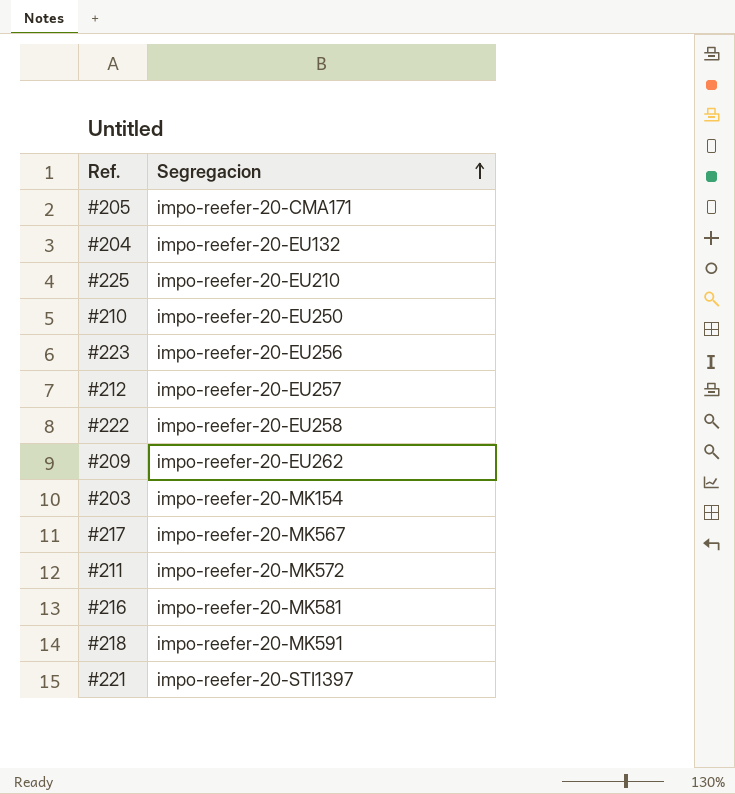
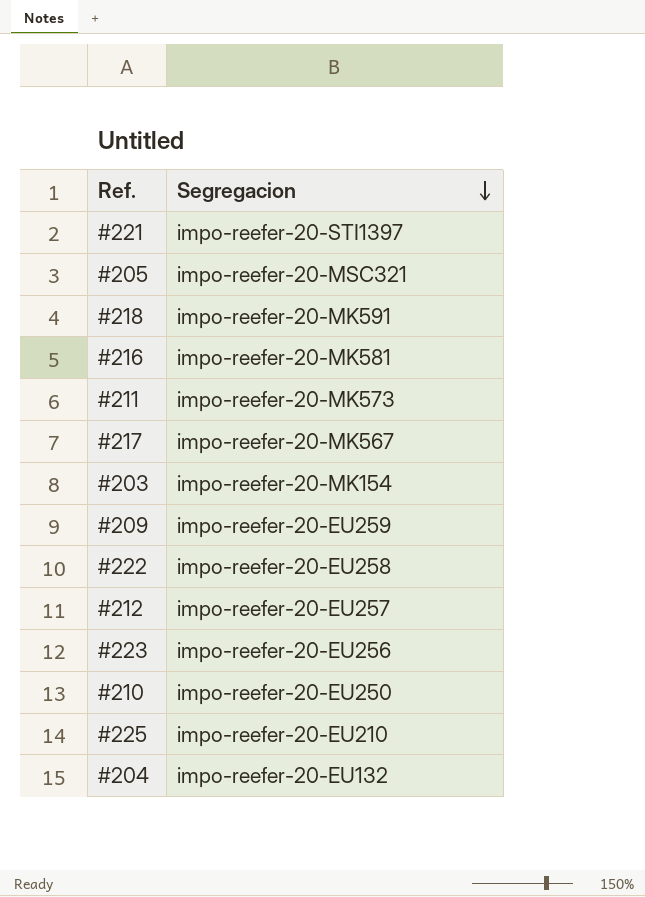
row order: Segregacion ascending -> Segregacion descending
#205 | Segregacion: impo-reefer-20-CMA171 -> impo-reefer-20-MSC321
#211 | Segregacion: impo-reefer-20-MK572 -> impo-reefer-20-MK573
#209 | Segregacion: impo-reefer-20-EU262 -> impo-reefer-20-EU259

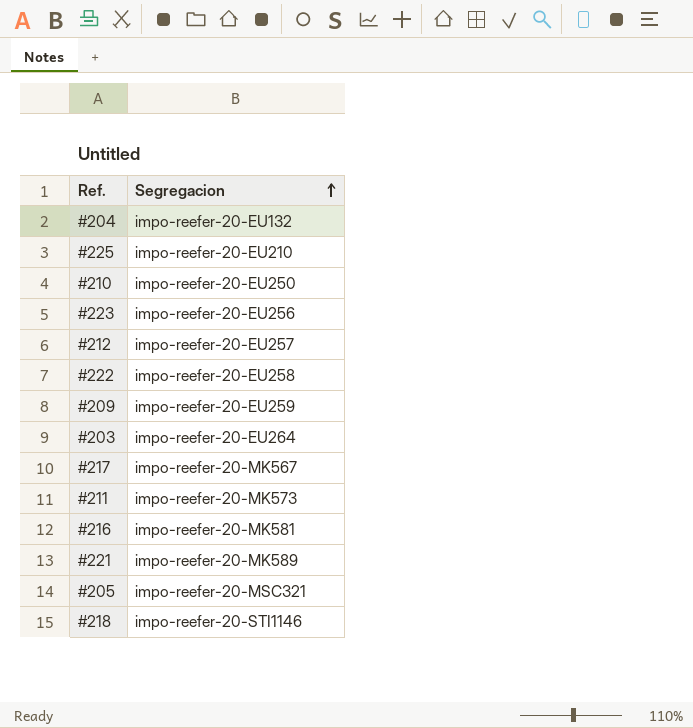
row order: Segregacion descending -> Segregacion ascending
#203 | Segregacion: impo-reefer-20-MK154 -> impo-reefer-20-EU264
#221 | Segregacion: impo-reefer-20-STI1397 -> impo-reefer-20-MK589
#218 | Segregacion: impo-reefer-20-MK591 -> impo-reefer-20-STI1146

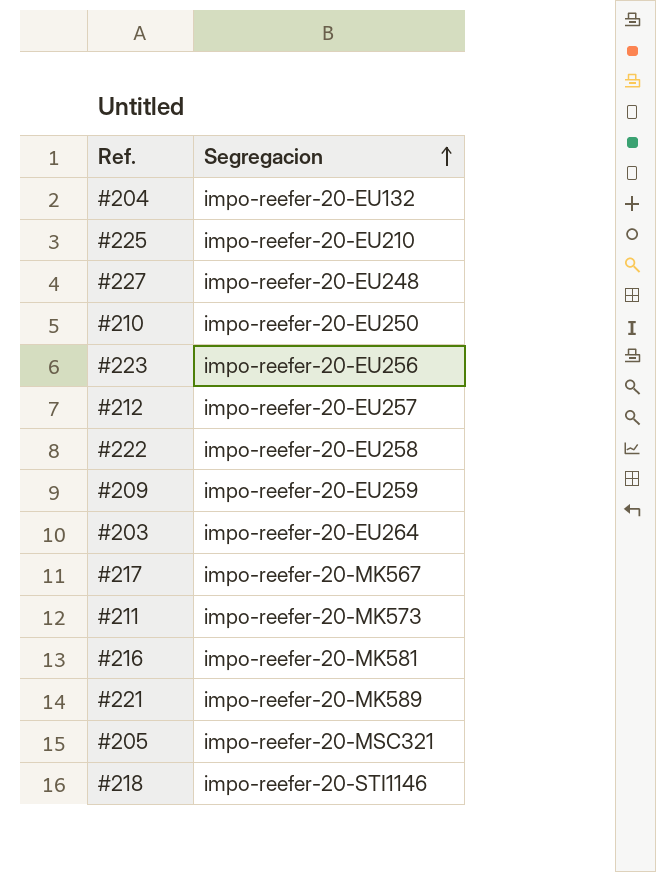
row #227: none -> impo-reefer-20-EU248

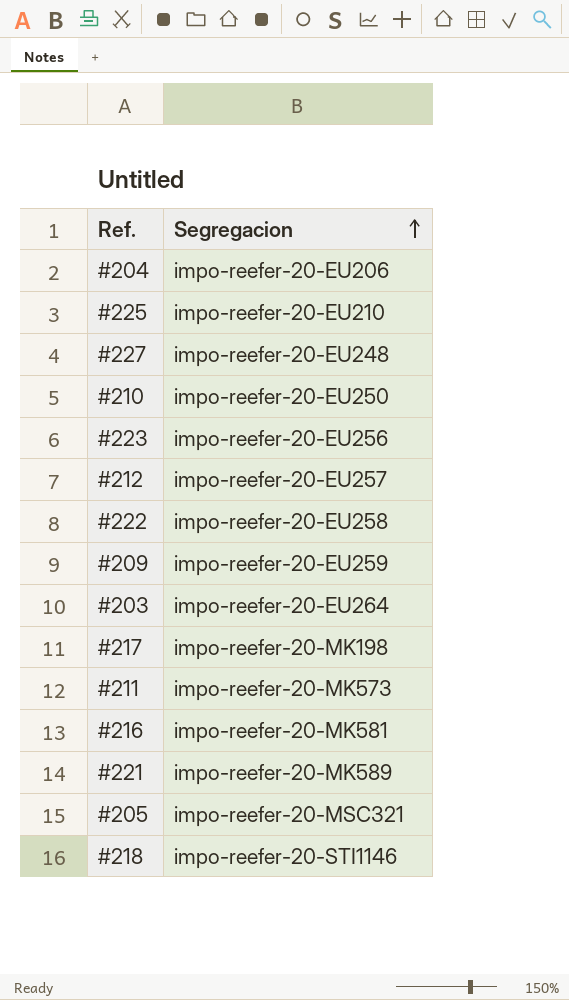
#204 | Segregacion: impo-reefer-20-EU132 -> impo-reefer-20-EU206
#217 | Segregacion: impo-reefer-20-MK567 -> impo-reefer-20-MK198

